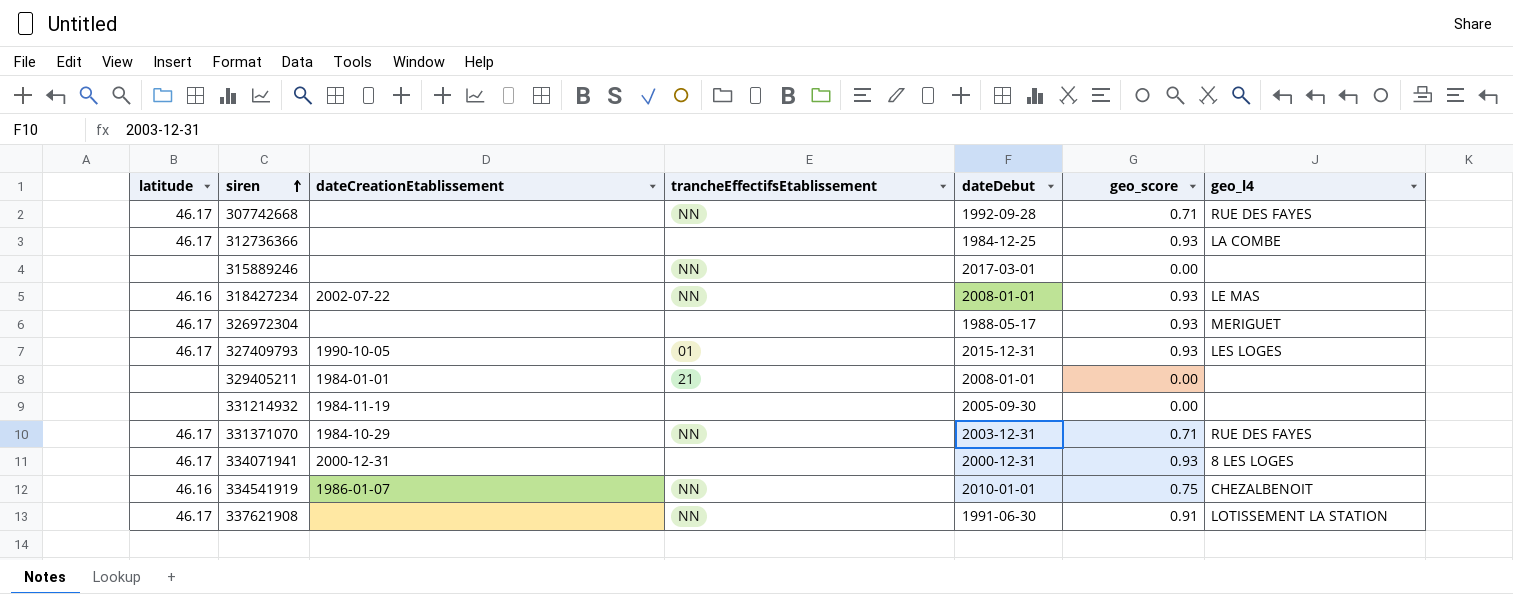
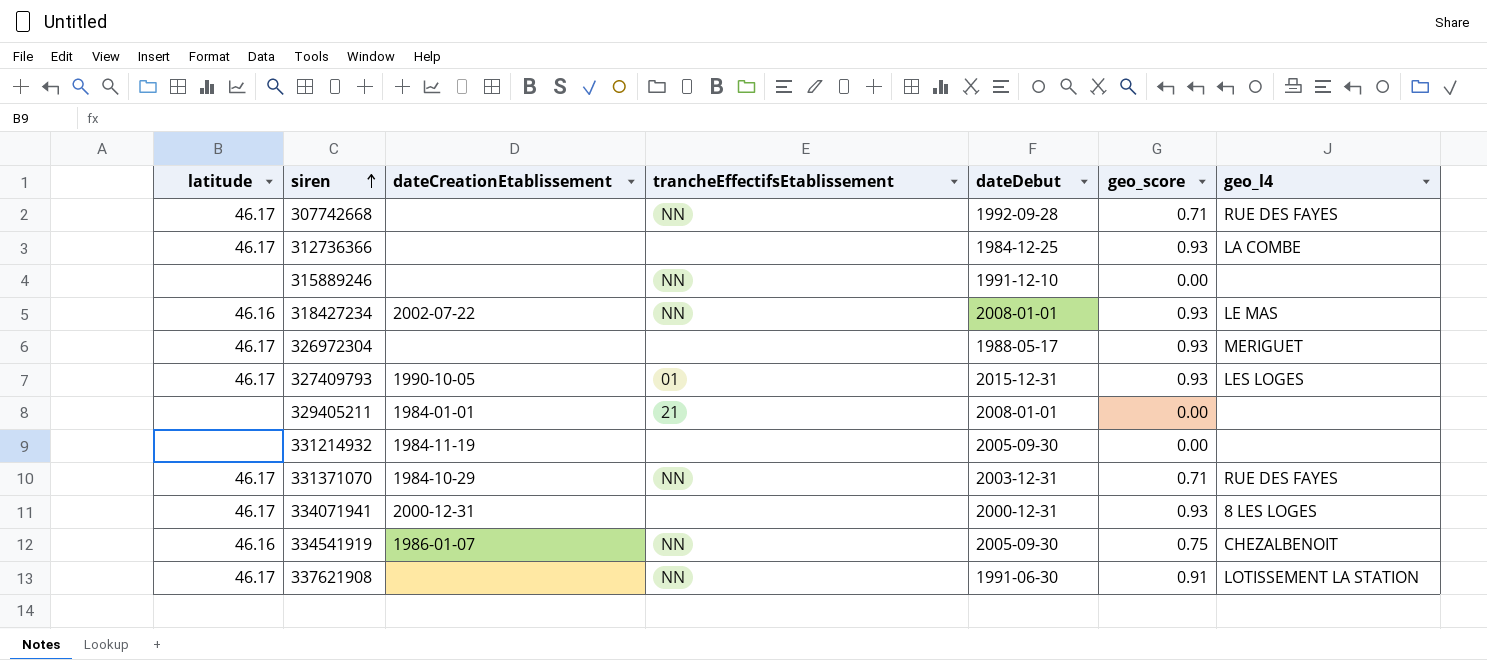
315889246 | dateDebut: 2017-03-01 -> 1991-12-10
334541919 | dateDebut: 2010-01-01 -> 2005-09-30

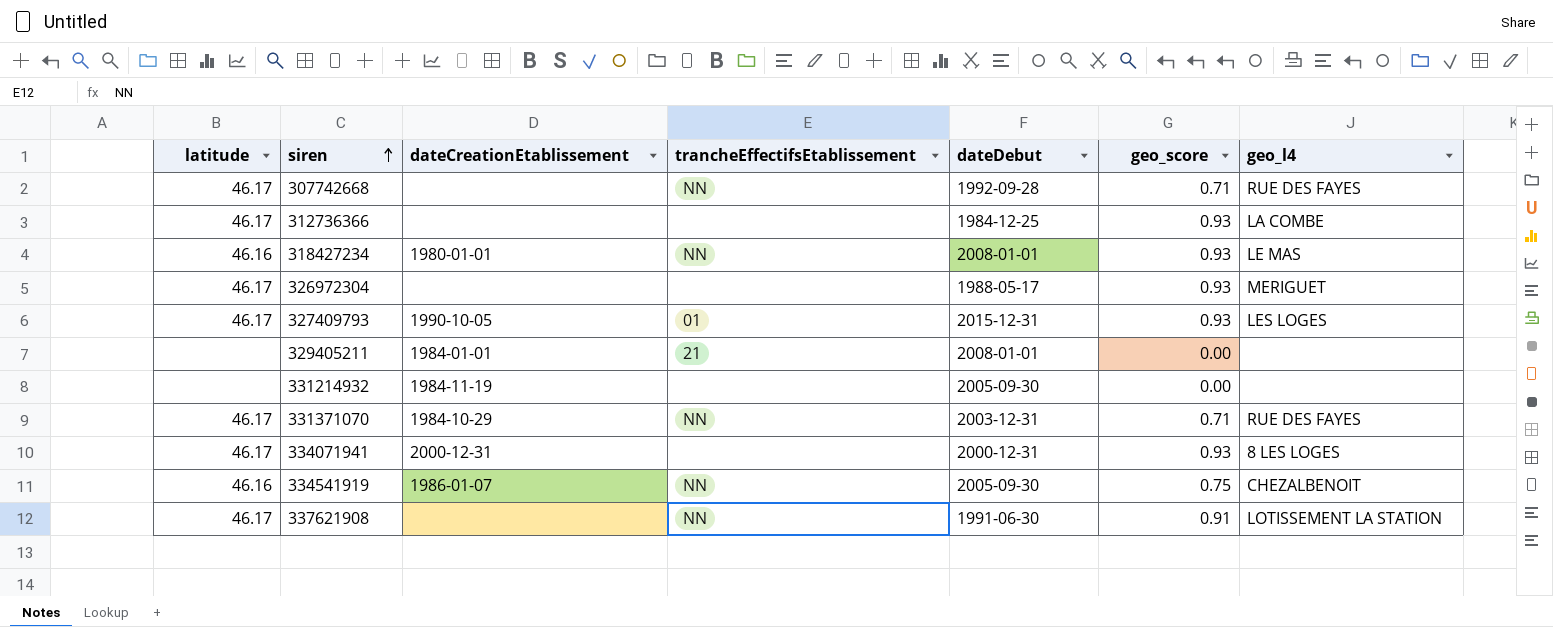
row 315889246: none | none | NN | 1991-12-10 | 0.00 | none -> none
318427234 | dateCreationEtablissement: 2002-07-22 -> 1980-01-01

